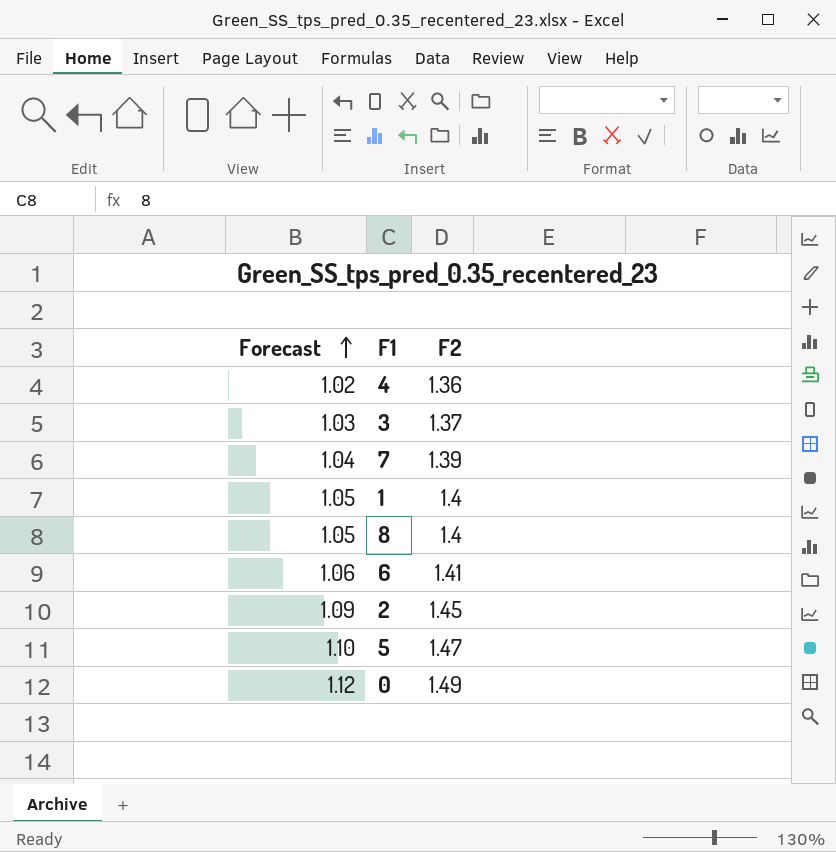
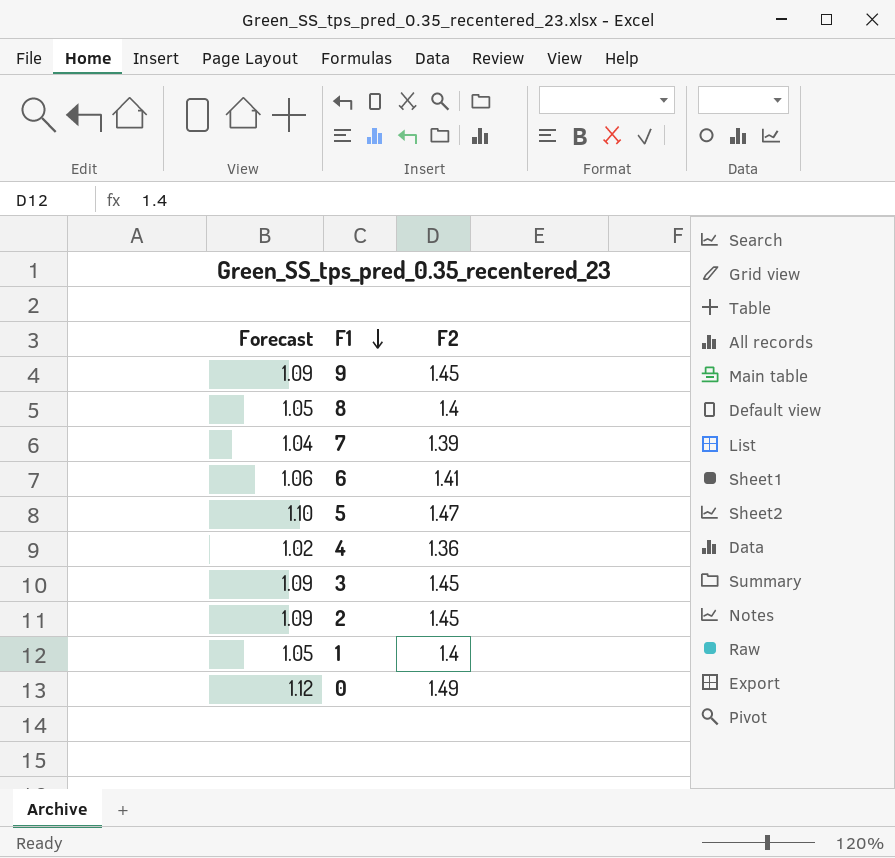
row order: Forecast ascending -> F1 descending
row 9: none -> 1.09 | 1.45
3 | Forecast: 1.03 -> 1.09
3 | F2: 1.37 -> 1.45

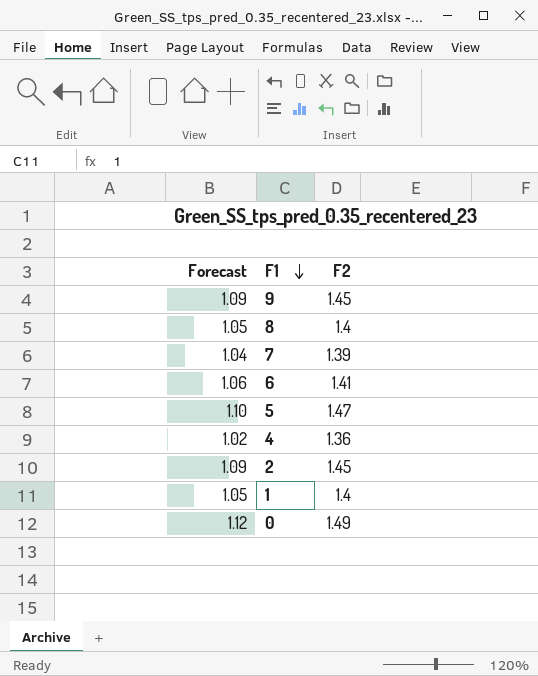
row 3: 1.09 | 1.45 -> none

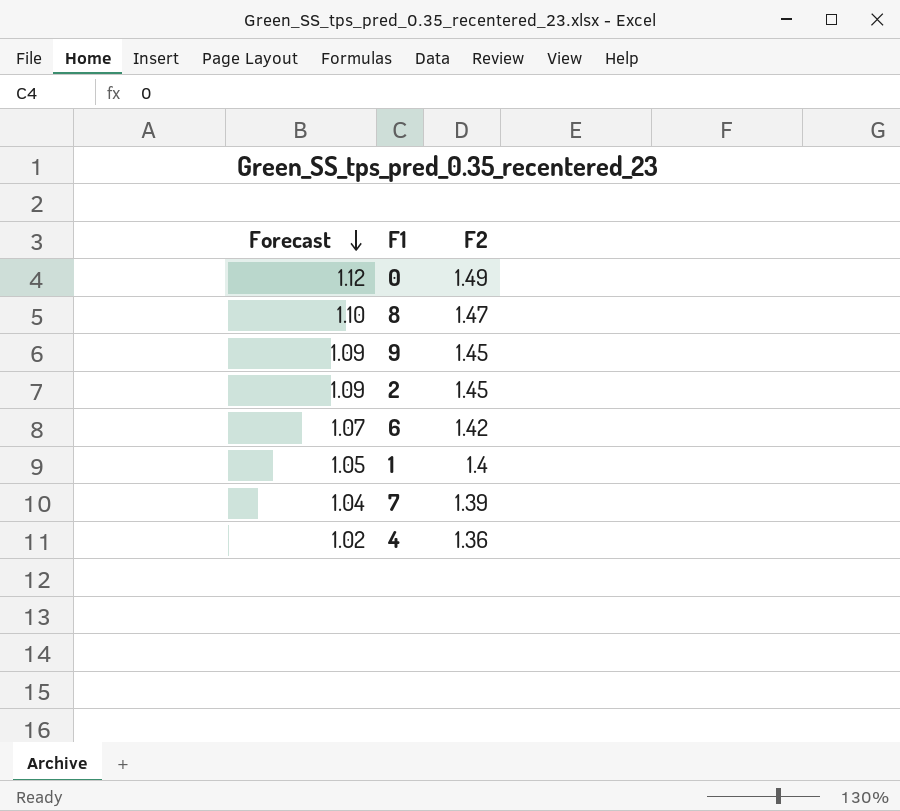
row order: F1 descending -> Forecast descending
row 5: 1.10 | 1.47 -> none
8 | Forecast: 1.05 -> 1.10
8 | F2: 1.4 -> 1.47
6 | Forecast: 1.06 -> 1.07
6 | F2: 1.41 -> 1.42

